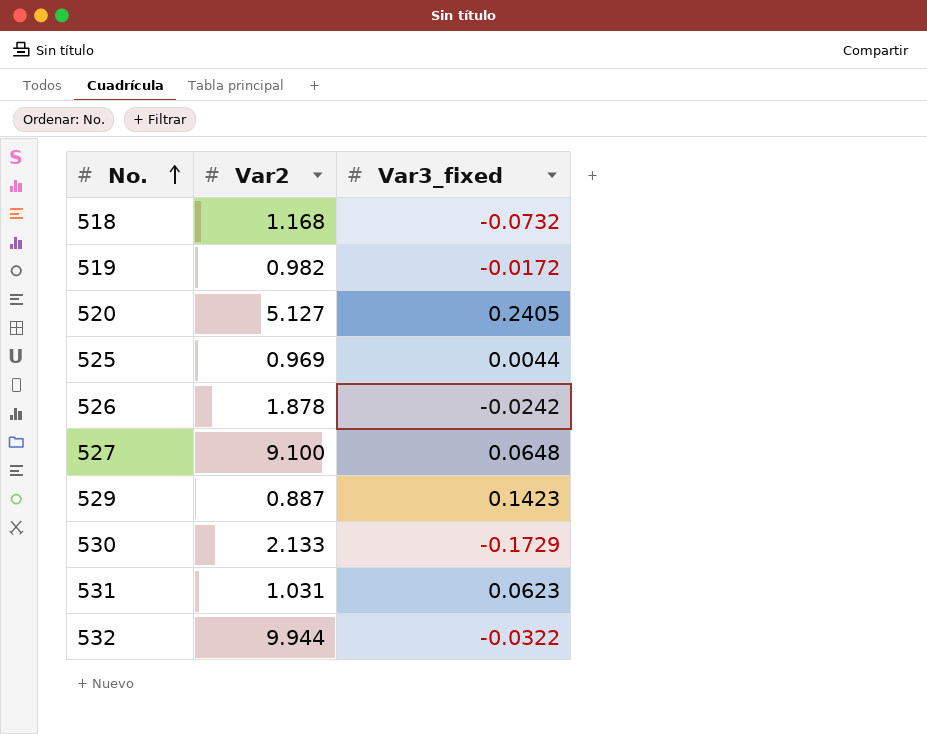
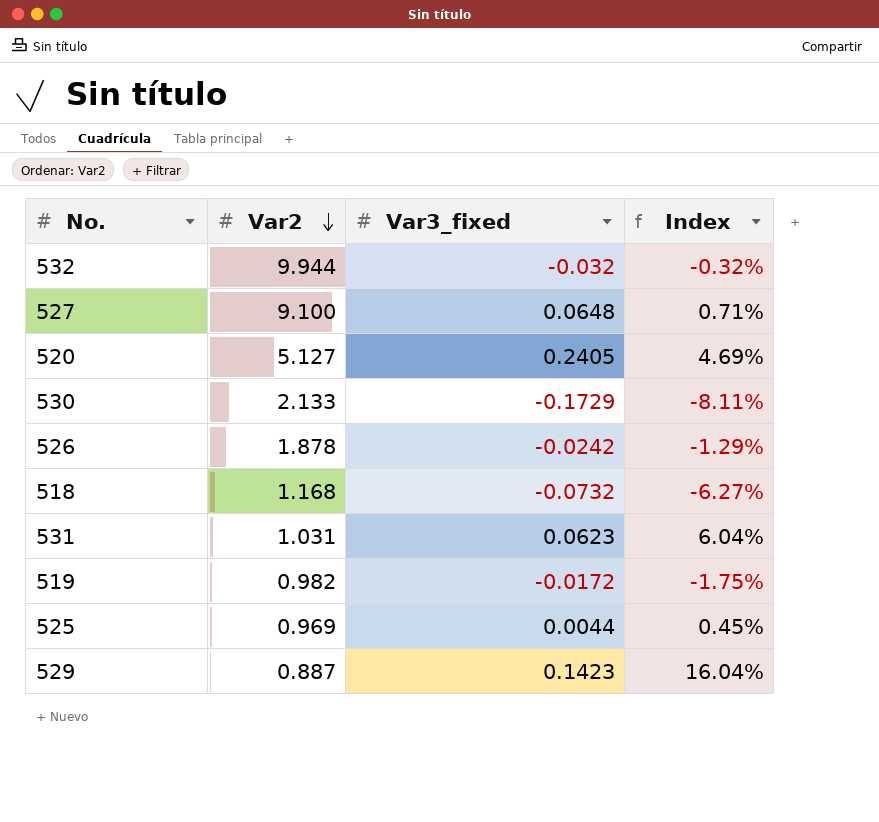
row order: No. ascending -> Var2 descending
column Index | formula: none -> [Var3_fixed] / [Var2]
532 | Var3_fixed: -0.0322 -> -0.032

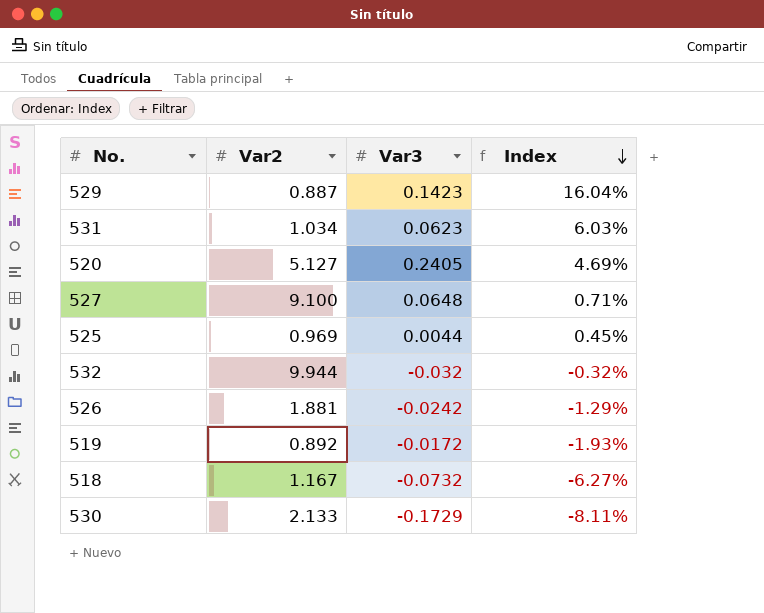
row order: Var2 descending -> Index descending
column name: Var3_fixed -> Var3
531 | Var2: 1.031 -> 1.034
531 | Index: 6.04% -> 6.03%
526 | Var2: 1.878 -> 1.881
519 | Var2: 0.982 -> 0.892
519 | Index: -1.75% -> -1.93%
518 | Var2: 1.168 -> 1.167

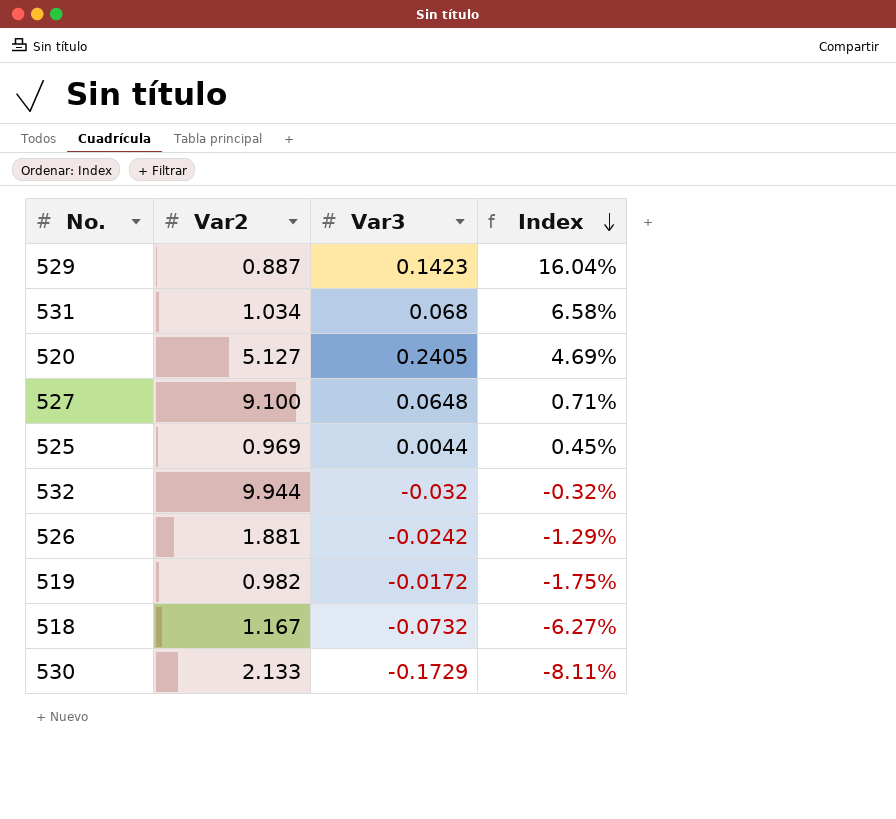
531 | Var3: 0.0623 -> 0.068
531 | Index: 6.03% -> 6.58%
519 | Var2: 0.892 -> 0.982
519 | Index: -1.93% -> -1.75%

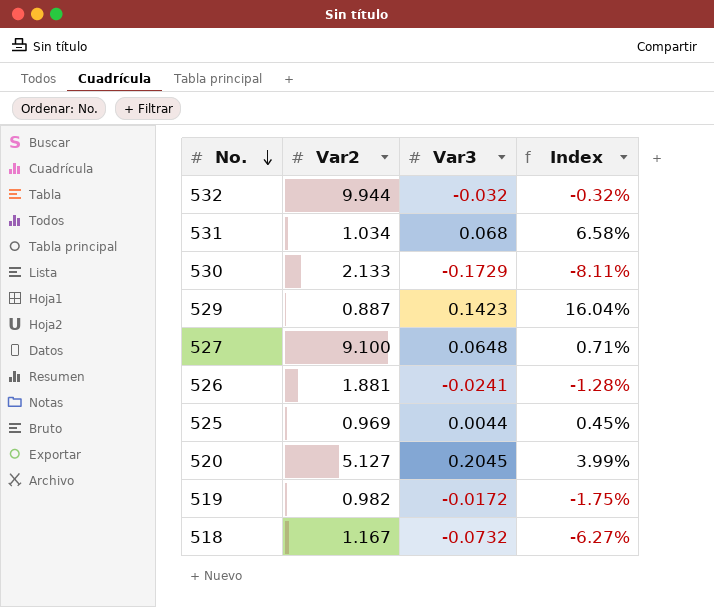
row order: Index descending -> No. descending
526 | Var3: -0.0242 -> -0.0241
526 | Index: -1.29% -> -1.28%
520 | Var3: 0.2405 -> 0.2045
520 | Index: 4.69% -> 3.99%

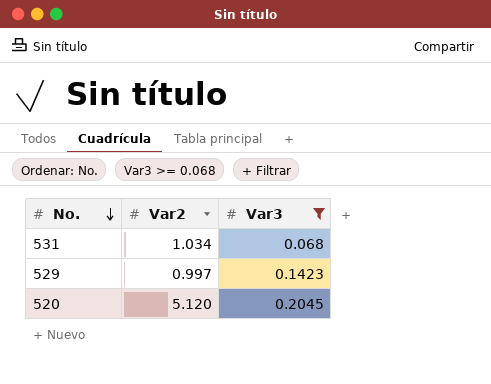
filter: none -> Var3 >= 0.068
column Index | formula: [Var3] / [Var2] -> none
529 | Var2: 0.887 -> 0.997
520 | Var2: 5.127 -> 5.120

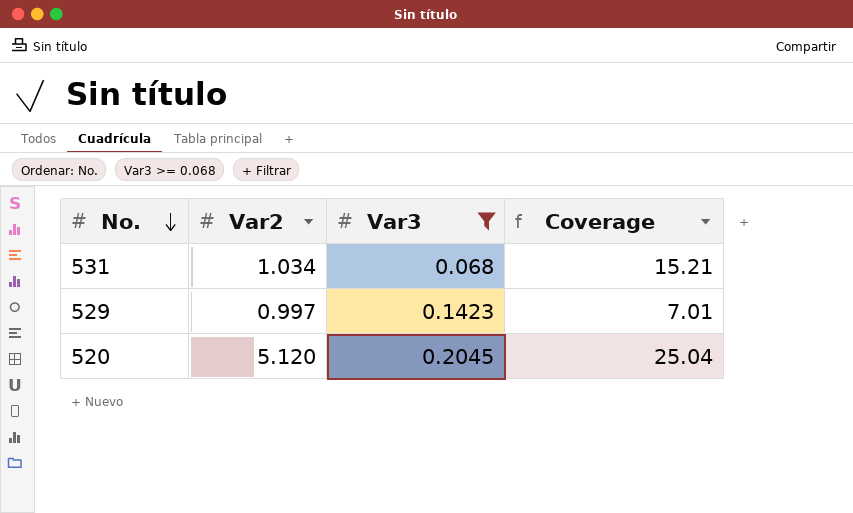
column Coverage | formula: none -> [Var2] / [Var3]

